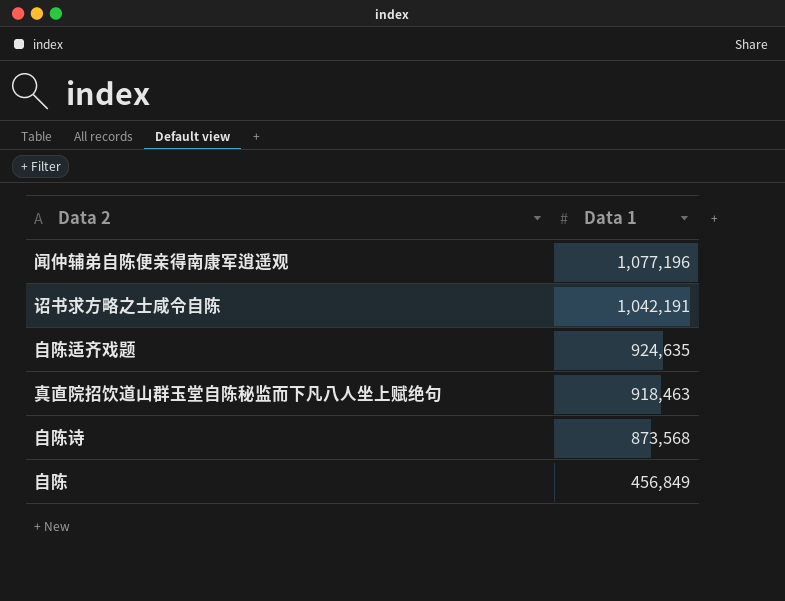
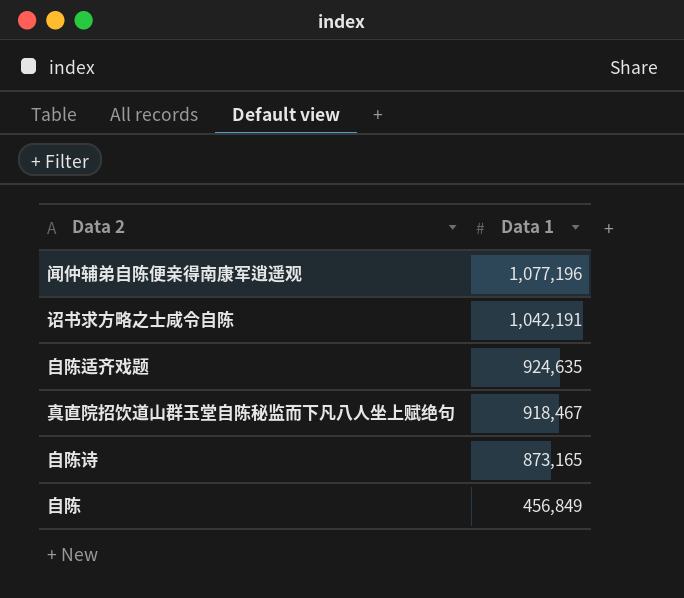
真直院招饮道山群玉堂自陈秘监而下凡八人坐上赋绝句 | Data 1: 918,463 -> 918,467
自陈诗 | Data 1: 873,568 -> 873,165

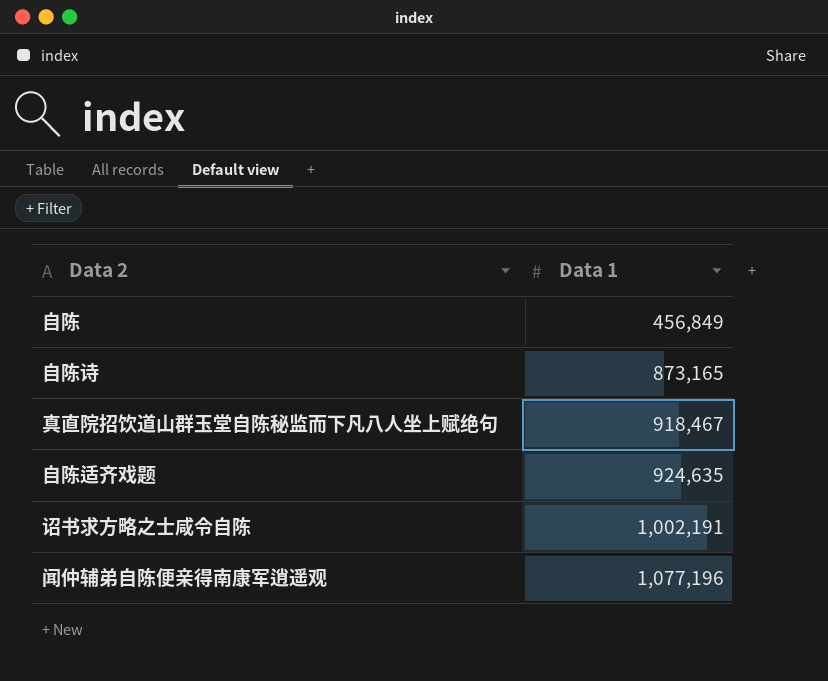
row order: Data 1 descending -> Data 1 ascending
诏书求方略之士咸令自陈 | Data 1: 1,042,191 -> 1,002,191

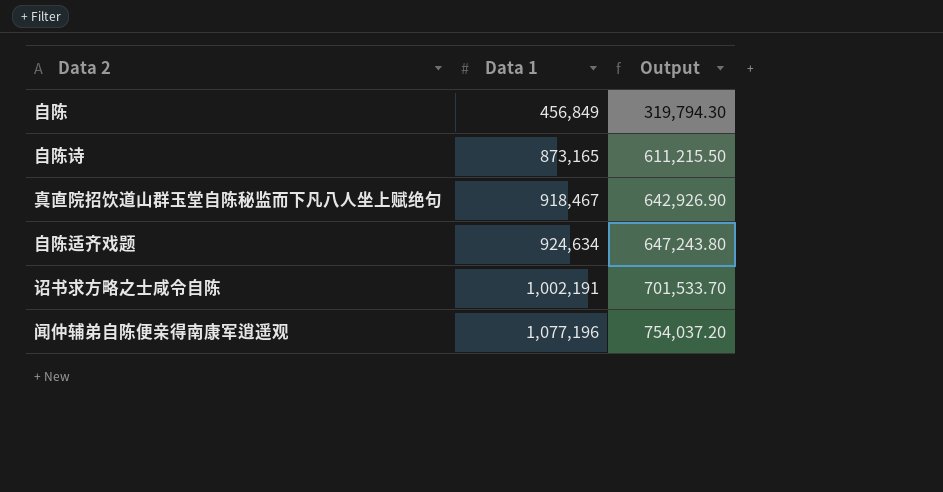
column Output | formula: none -> [Data 1] * 0.7
自陈适齐戏题 | Data 1: 924,635 -> 924,634

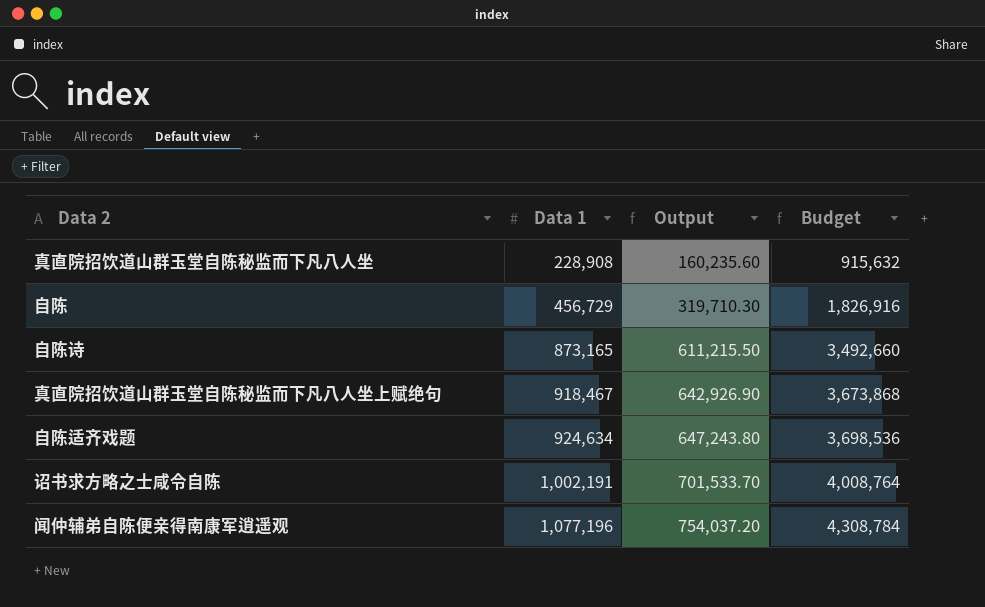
column Budget | formula: none -> [Data 1] * 4
row 真直院招饮道山群玉堂自陈秘监而下凡八人坐: none -> 228,908 | 160,235.60 | 915,632
自陈 | Data 1: 456,849 -> 456,729
自陈 | Output: 319,794.30 -> 319,710.30

